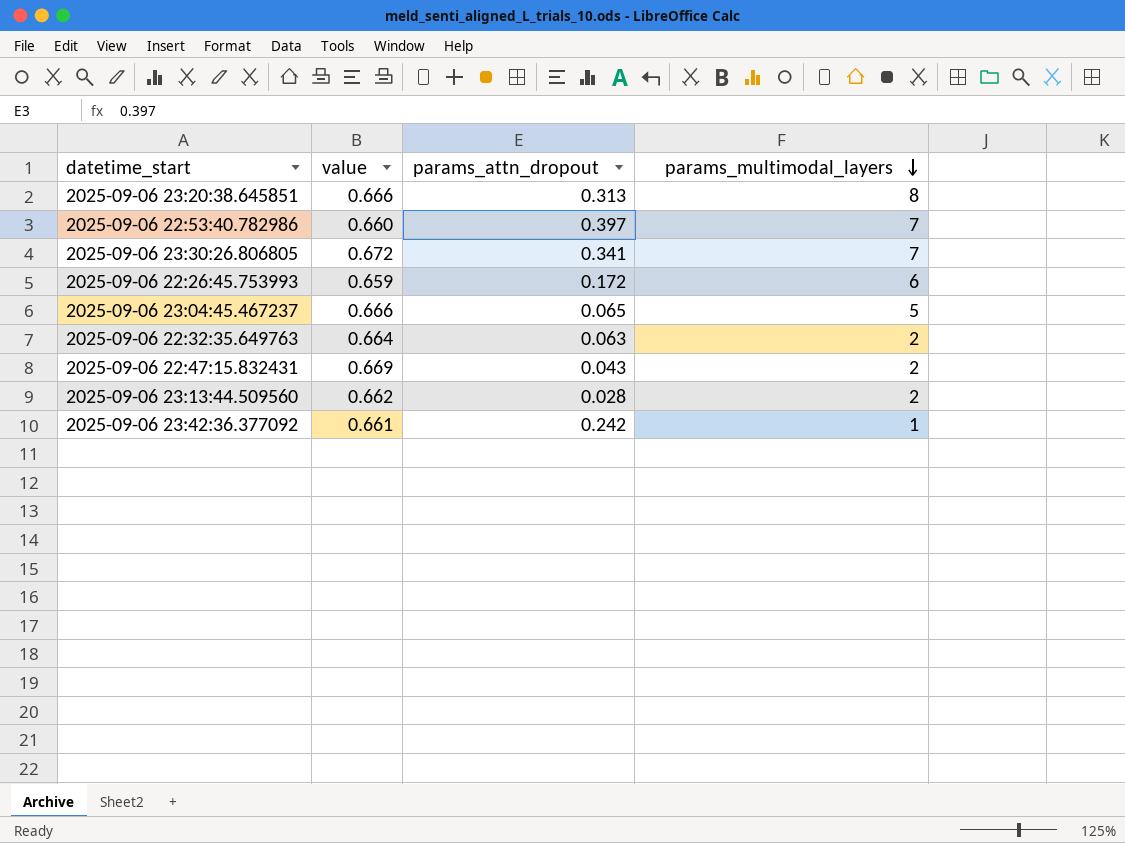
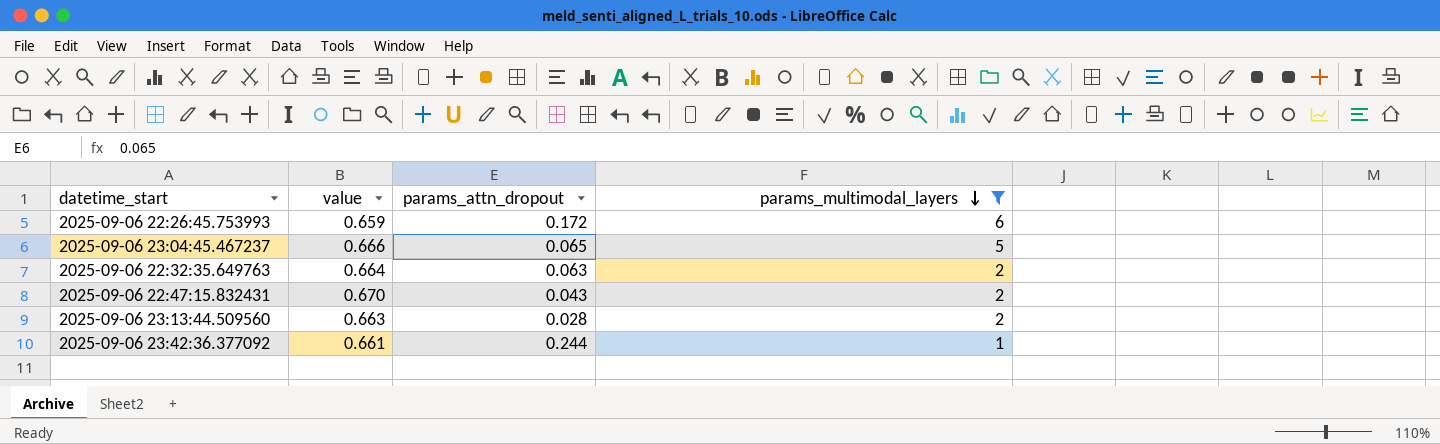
filter: none -> params_multimodal_layers <= 6
2025-09-06 22:47:15.832431 | value: 0.669 -> 0.670
2025-09-06 23:13:44.509560 | value: 0.662 -> 0.663
2025-09-06 23:42:36.377092 | params_attn_dropout: 0.242 -> 0.244

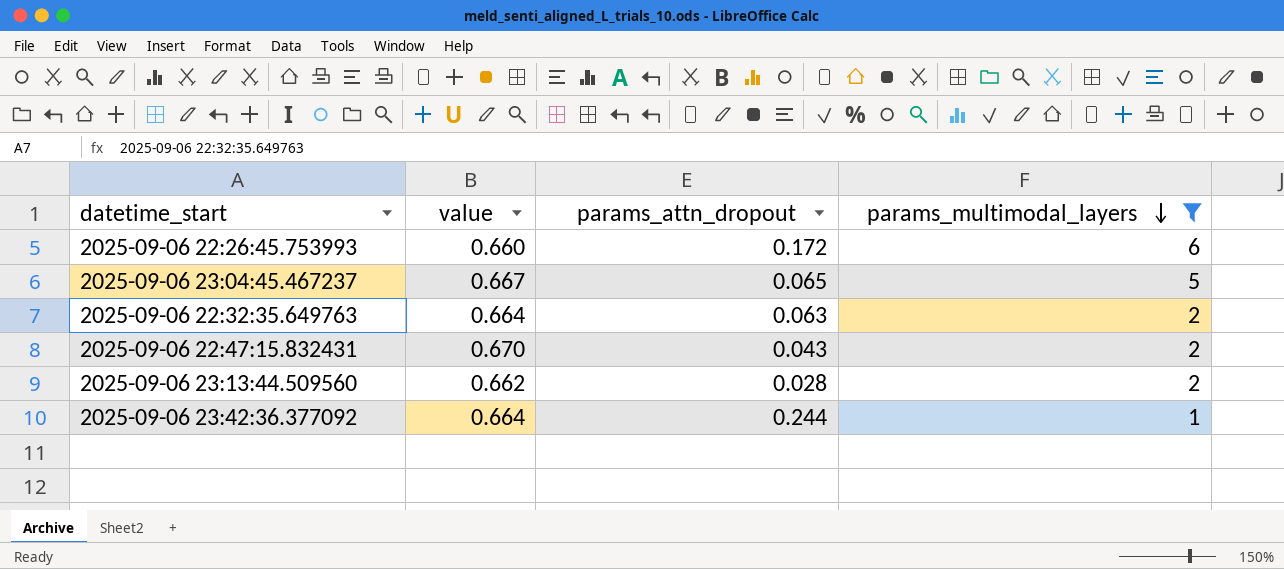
2025-09-06 22:26:45.753993 | value: 0.659 -> 0.660
2025-09-06 23:04:45.467237 | value: 0.666 -> 0.667
2025-09-06 23:13:44.509560 | value: 0.663 -> 0.662
2025-09-06 23:42:36.377092 | value: 0.661 -> 0.664

